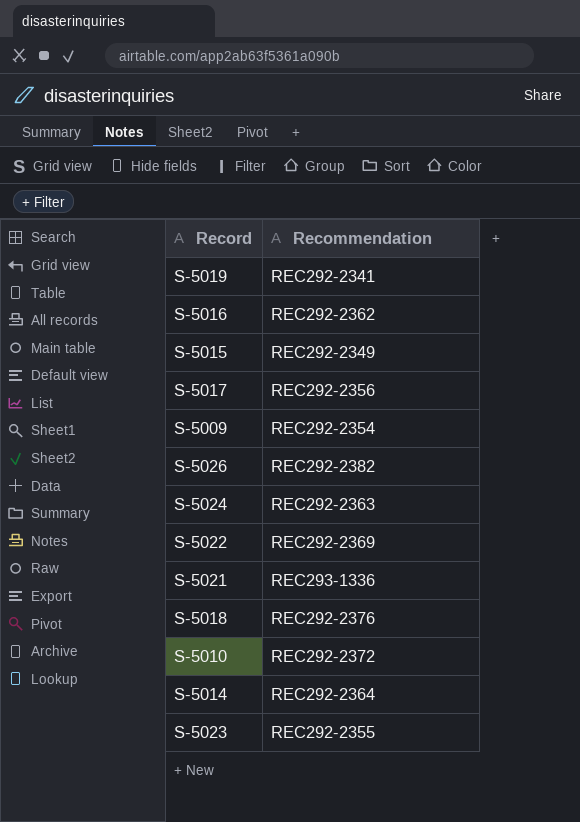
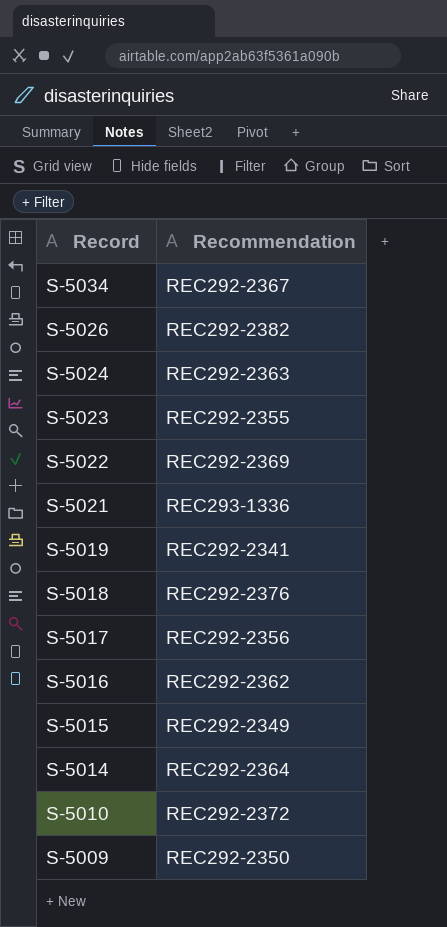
row order: none -> Record descending
row S-5034: none -> REC292-2367
S-5009 | Recommendation: REC292-2354 -> REC292-2350

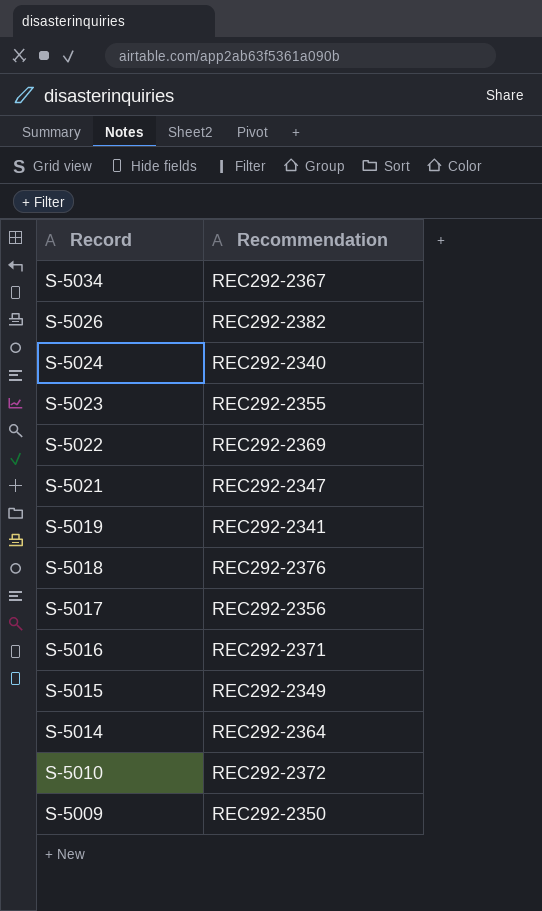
S-5024 | Recommendation: REC292-2363 -> REC292-2340
S-5021 | Recommendation: REC293-1336 -> REC292-2347
S-5016 | Recommendation: REC292-2362 -> REC292-2371

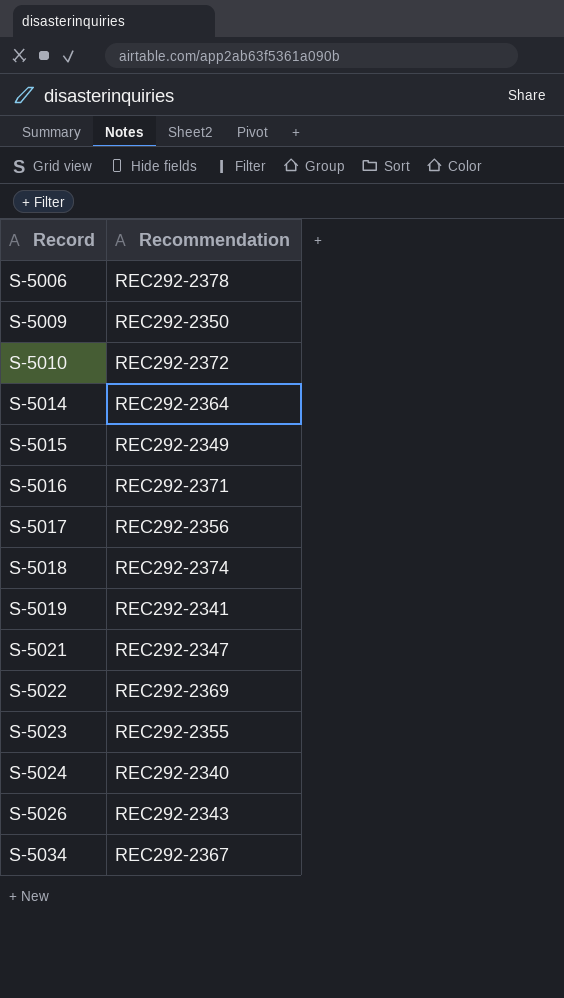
row order: Record descending -> Record ascending
row S-5006: none -> REC292-2378
S-5018 | Recommendation: REC292-2376 -> REC292-2374
S-5026 | Recommendation: REC292-2382 -> REC292-2343

